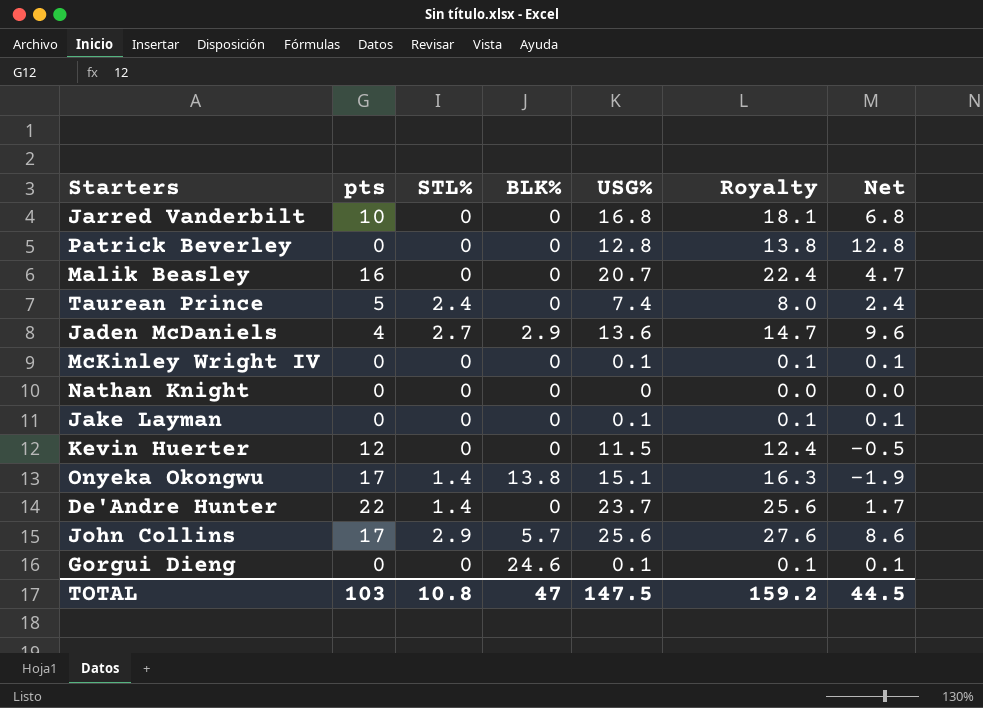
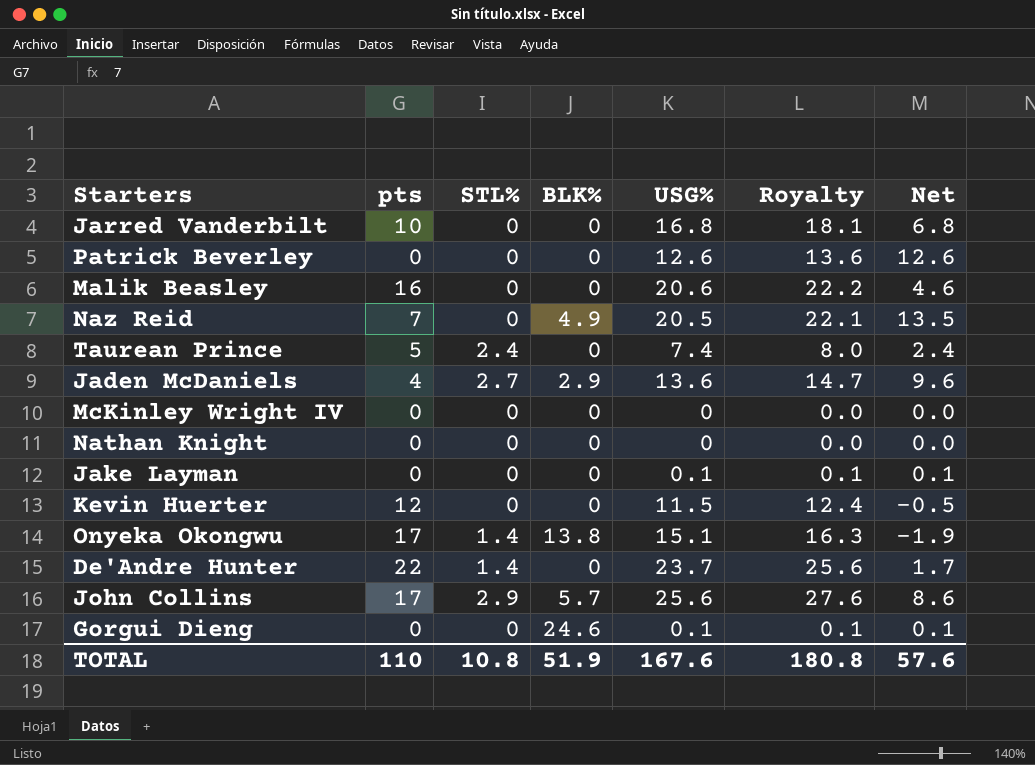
Patrick Beverley | USG%: 12.8 -> 12.6
Patrick Beverley | Royalty: 13.8 -> 13.6
Patrick Beverley | Net: 12.8 -> 12.6
Malik Beasley | USG%: 20.7 -> 20.6
Malik Beasley | Royalty: 22.4 -> 22.2
Malik Beasley | Net: 4.7 -> 4.6
row Naz Reid: none -> 7 | 0 | 4.9 | 20.5 | 22.1 | 13.5
McKinley Wright IV | USG%: 0.1 -> 0
McKinley Wright IV | Royalty: 0.1 -> 0.0
McKinley Wright IV | Net: 0.1 -> 0.0
TOTAL | pts: 103 -> 110
TOTAL | BLK%: 47 -> 51.9
TOTAL | USG%: 147.5 -> 167.6
TOTAL | Royalty: 159.2 -> 180.8
TOTAL | Net: 44.5 -> 57.6

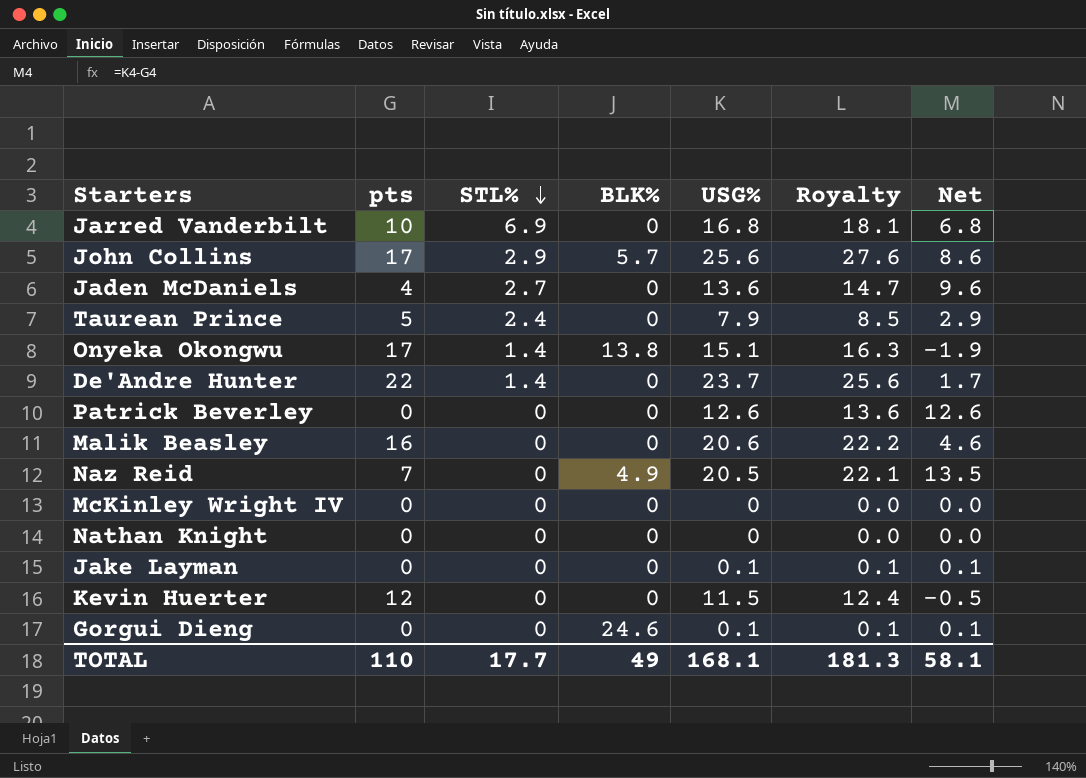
row order: none -> STL% descending
Jarred Vanderbilt | STL%: 0 -> 6.9
Jaden McDaniels | BLK%: 2.9 -> 0
Taurean Prince | USG%: 7.4 -> 7.9
Taurean Prince | Royalty: 8.0 -> 8.5
Taurean Prince | Net: 2.4 -> 2.9
TOTAL | STL%: 10.8 -> 17.7
TOTAL | BLK%: 51.9 -> 49
TOTAL | USG%: 167.6 -> 168.1
TOTAL | Royalty: 180.8 -> 181.3
TOTAL | Net: 57.6 -> 58.1

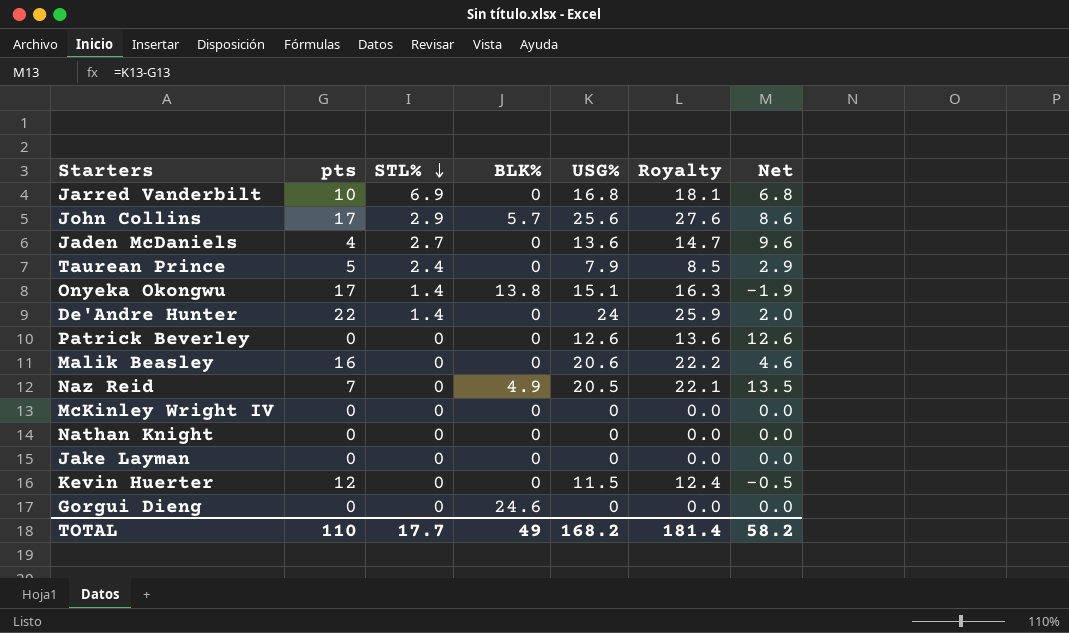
De'Andre Hunter | USG%: 23.7 -> 24
De'Andre Hunter | Royalty: 25.6 -> 25.9
De'Andre Hunter | Net: 1.7 -> 2.0
Jake Layman | USG%: 0.1 -> 0
Jake Layman | Royalty: 0.1 -> 0.0
Jake Layman | Net: 0.1 -> 0.0
Gorgui Dieng | USG%: 0.1 -> 0
Gorgui Dieng | Royalty: 0.1 -> 0.0
Gorgui Dieng | Net: 0.1 -> 0.0
TOTAL | USG%: 168.1 -> 168.2
TOTAL | Royalty: 181.3 -> 181.4
TOTAL | Net: 58.1 -> 58.2

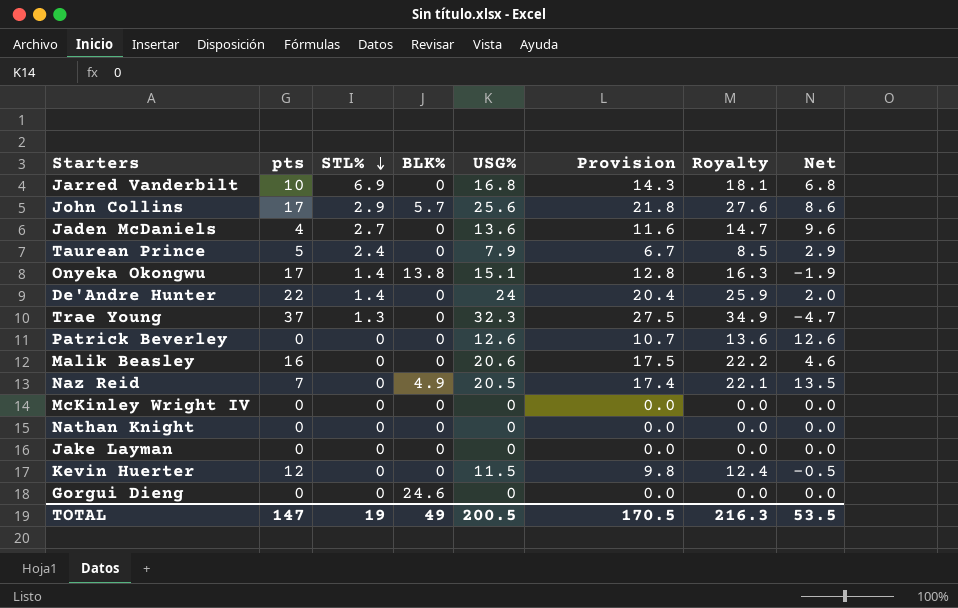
column Provision | formula: none -> [USG%] * 0.85
row Trae Young: none -> 37 | 1.3 | 0 | 32.3 | 27.5 | 34.9 | -4.7
TOTAL | pts: 110 -> 147
TOTAL | STL%: 17.7 -> 19
TOTAL | USG%: 168.2 -> 200.5
TOTAL | Royalty: 181.4 -> 216.3
TOTAL | Net: 58.2 -> 53.5

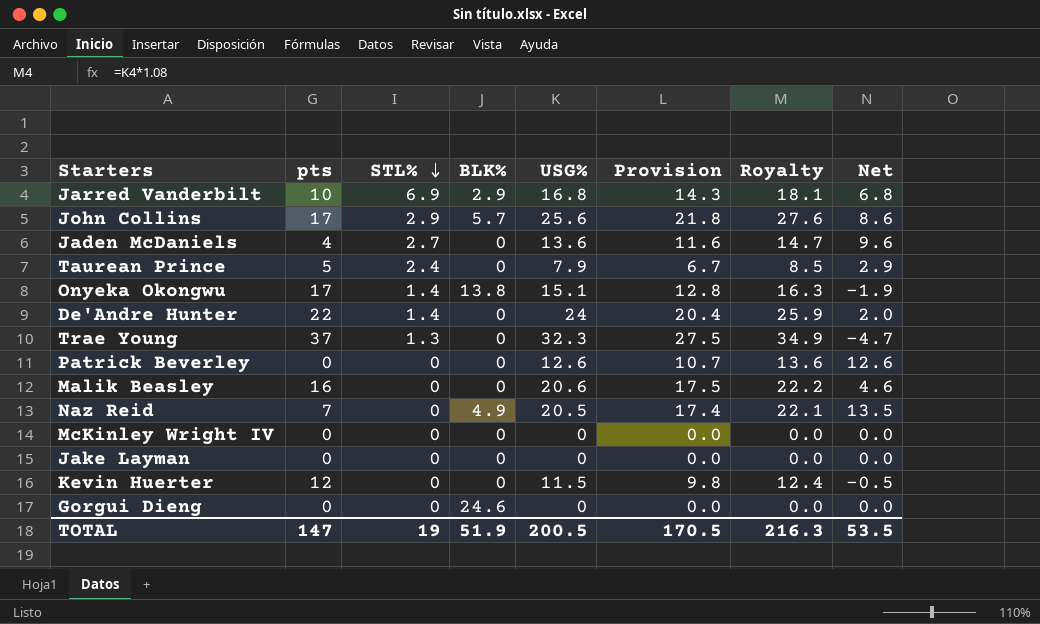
row Nathan Knight: 0 | 0 | 0 | 0 | 0.0 | 0.0 | 0.0 -> none
Jarred Vanderbilt | BLK%: 0 -> 2.9
TOTAL | BLK%: 49 -> 51.9

